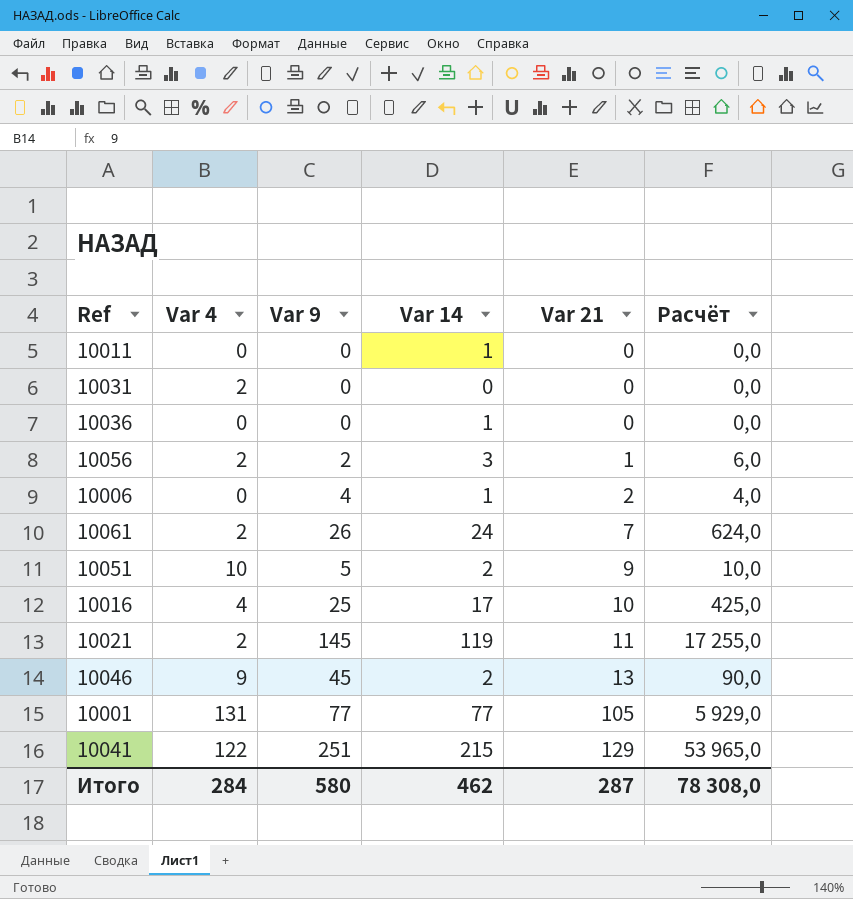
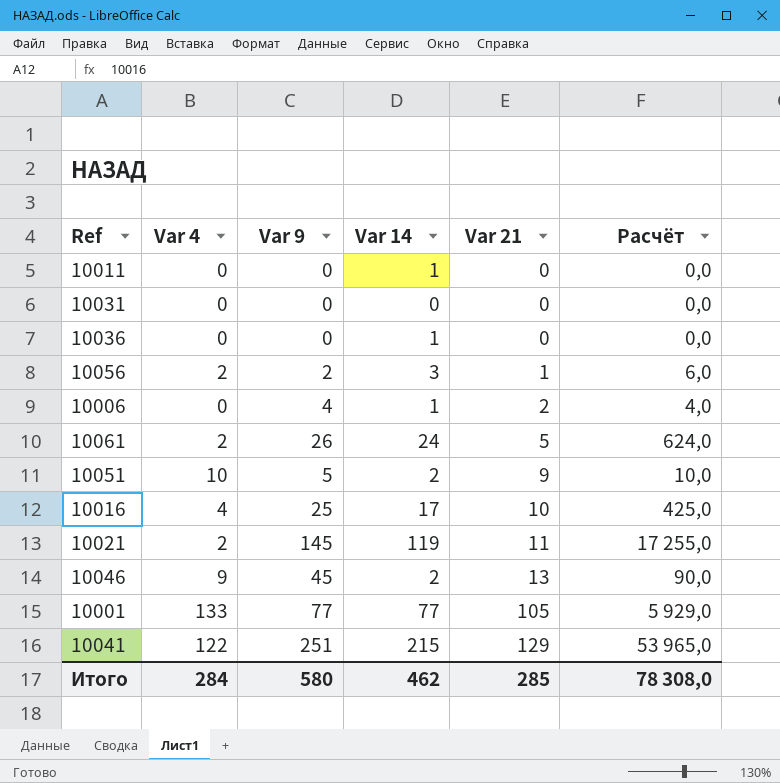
10031 | Var 4: 2 -> 0
10061 | Var 21: 7 -> 5
10001 | Var 4: 131 -> 133
Итого | Var 21: 287 -> 285

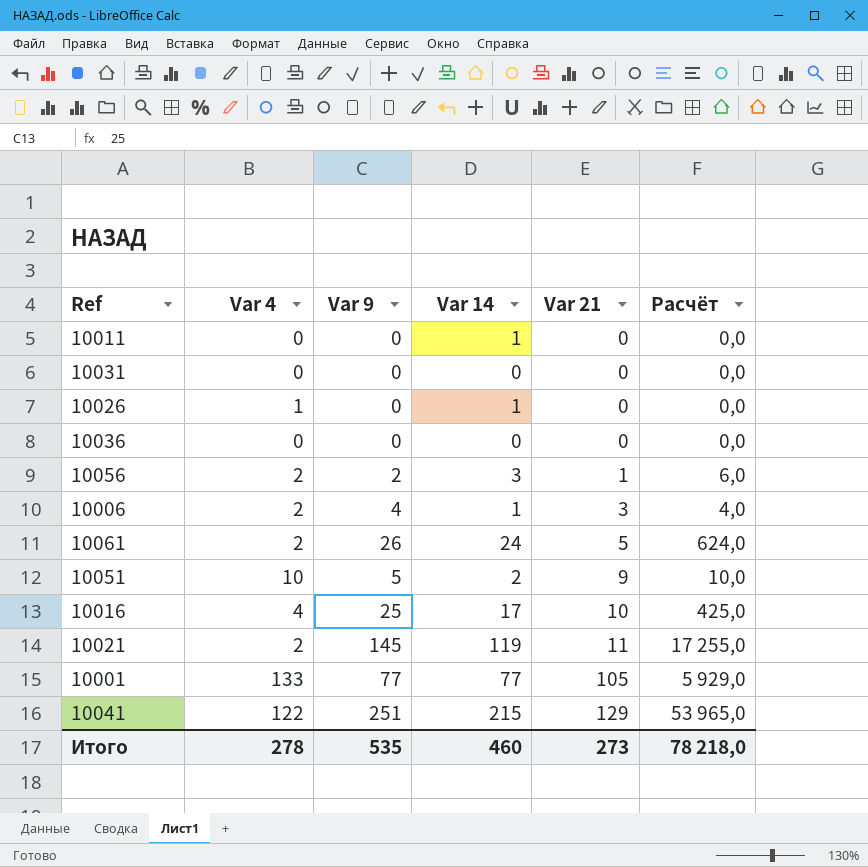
row 10046: 9 | 45 | 2 | 13 | 90,0 -> none
row 10026: none -> 1 | 0 | 1 | 0 | 0,0
10036 | Var 14: 1 -> 0
10006 | Var 4: 0 -> 2
10006 | Var 21: 2 -> 3
Итого | Var 4: 284 -> 278
Итого | Var 9: 580 -> 535
Итого | Var 14: 462 -> 460
Итого | Var 21: 285 -> 273
Итого | Расчёт: 78 308,0 -> 78 218,0

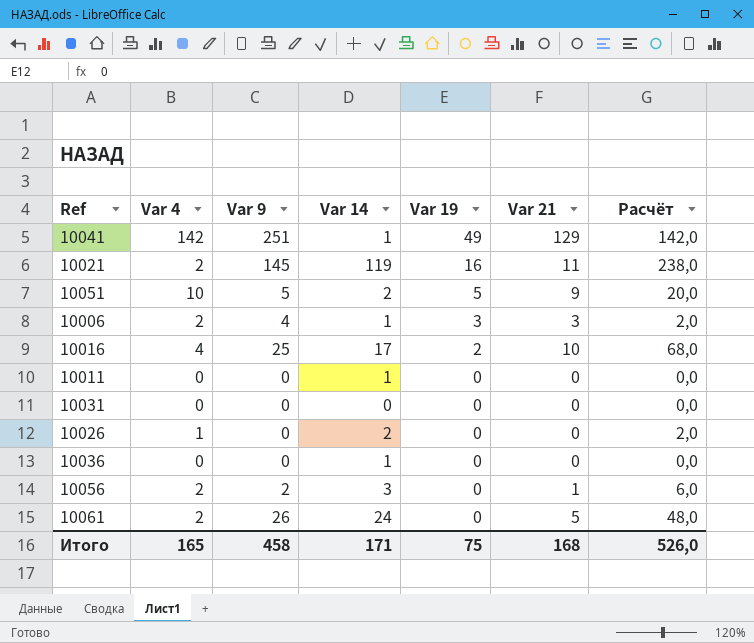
row order: Var 21 ascending -> Var 19 descending
column Var 19 | position: none -> 5
column Расчёт | formula: [Var 9] * [Var 14] -> [Var 4] * [Var 14]
row 10001: 133 | 77 | 77 | 105 | 5 929,0 -> none
10041 | Var 4: 122 -> 142
10041 | Var 14: 215 -> 1
10026 | Var 14: 1 -> 2
10036 | Var 14: 0 -> 1
Итого | Var 4: 278 -> 165
Итого | Var 9: 535 -> 458
Итого | Var 14: 460 -> 171
Итого | Var 21: 273 -> 168
Итого | Расчёт: 78 218,0 -> 526,0

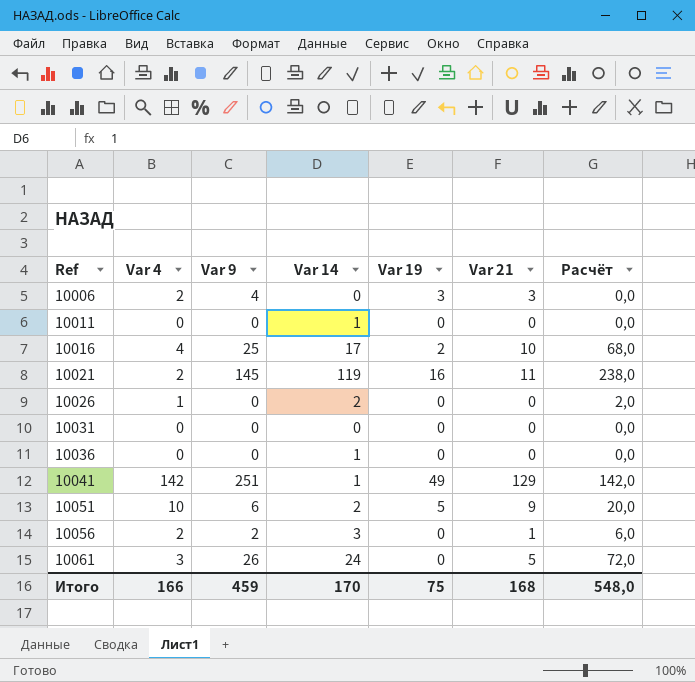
row order: Var 19 descending -> Ref ascending
10006 | Var 14: 1 -> 0
10006 | Расчёт: 2,0 -> 0,0
10051 | Var 9: 5 -> 6
10061 | Var 4: 2 -> 3
10061 | Расчёт: 48,0 -> 72,0
Итого | Var 4: 165 -> 166
Итого | Var 9: 458 -> 459
Итого | Var 14: 171 -> 170
Итого | Расчёт: 526,0 -> 548,0

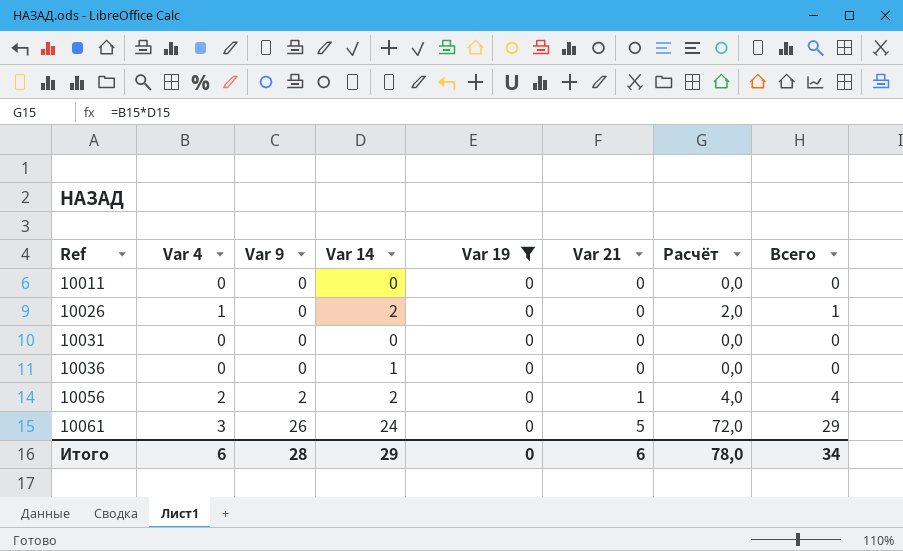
filter: none -> Var 19 = 0
column Всего | formula: none -> [Var 4] + [Var 9]
10011 | Var 14: 1 -> 0
10056 | Var 14: 3 -> 2
10056 | Расчёт: 6,0 -> 4,0
Итого | Var 4: 166 -> 6
Итого | Var 9: 459 -> 28
Итого | Var 14: 170 -> 29
Итого | Var 19: 75 -> 0
Итого | Var 21: 168 -> 6
Итого | Расчёт: 548,0 -> 78,0

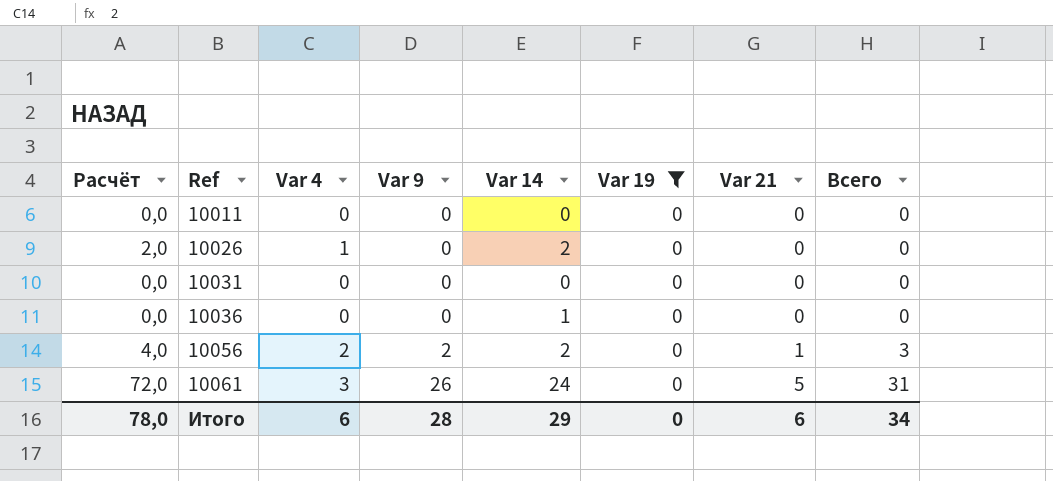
column Расчёт | position: 7 -> 1
column Всего | formula: [Var 4] + [Var 9] -> [Var 9] + [Var 21]

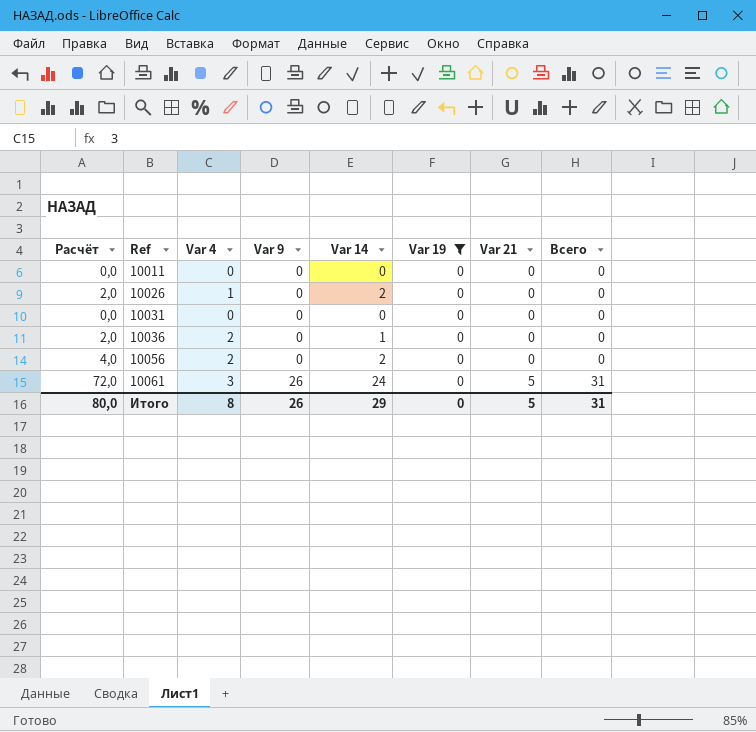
10036 | Расчёт: 0,0 -> 2,0
10036 | Var 4: 0 -> 2
10056 | Var 9: 2 -> 0
10056 | Var 21: 1 -> 0
10056 | Всего: 3 -> 0
Итого | Расчёт: 78,0 -> 80,0
Итого | Var 4: 6 -> 8
Итого | Var 9: 28 -> 26
Итого | Var 21: 6 -> 5
Итого | Всего: 34 -> 31

